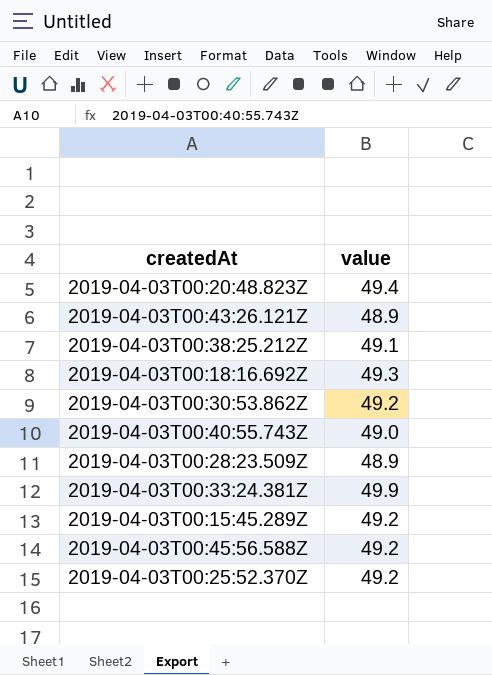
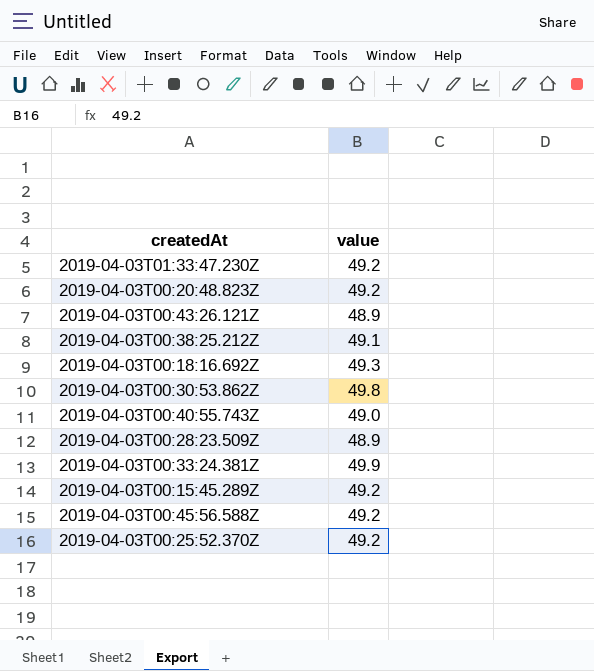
row 2019-04-03T01:33:47.230Z: none -> 49.2
2019-04-03T00:20:48.823Z | value: 49.4 -> 49.2
2019-04-03T00:30:53.862Z | value: 49.2 -> 49.8

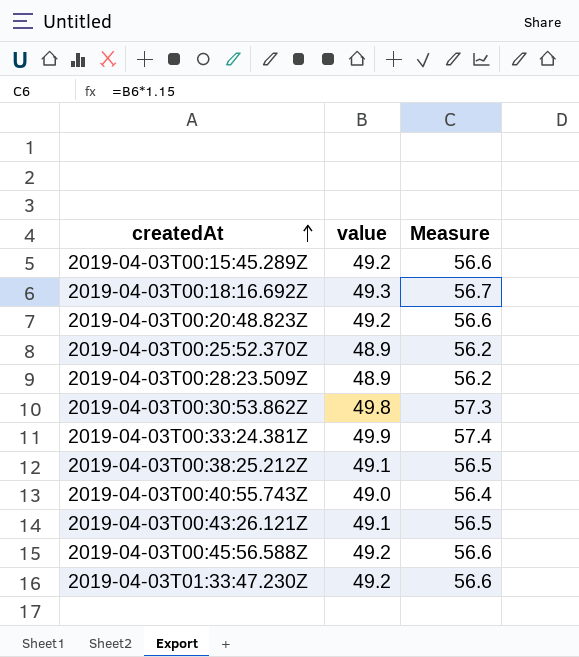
row order: none -> createdAt ascending
column Measure | formula: none -> [value] * 1.15
2019-04-03T00:25:52.370Z | value: 49.2 -> 48.9
2019-04-03T00:43:26.121Z | value: 48.9 -> 49.1

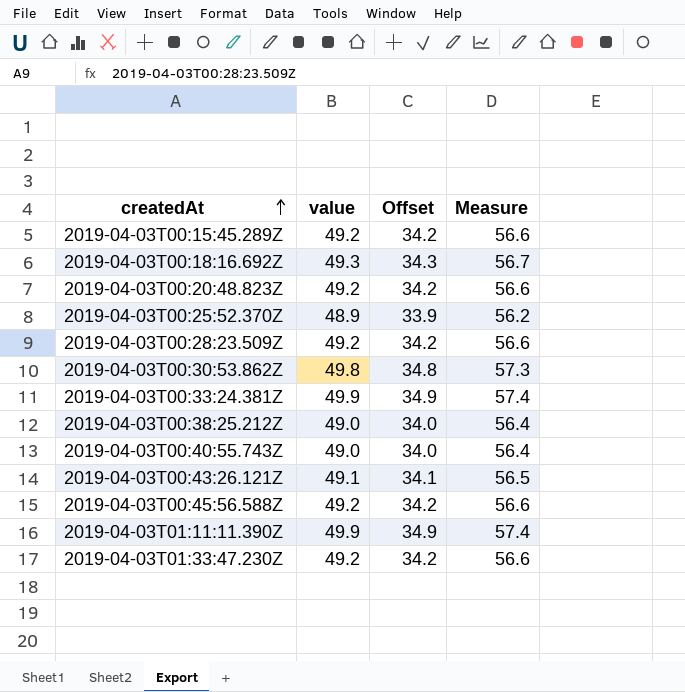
column Offset | formula: none -> [value] - 15
2019-04-03T00:28:23.509Z | value: 48.9 -> 49.2
2019-04-03T00:28:23.509Z | Measure: 56.2 -> 56.6
2019-04-03T00:38:25.212Z | value: 49.1 -> 49.0
2019-04-03T00:38:25.212Z | Measure: 56.5 -> 56.4
row 2019-04-03T01:11:11.390Z: none -> 49.9 | 34.9 | 57.4

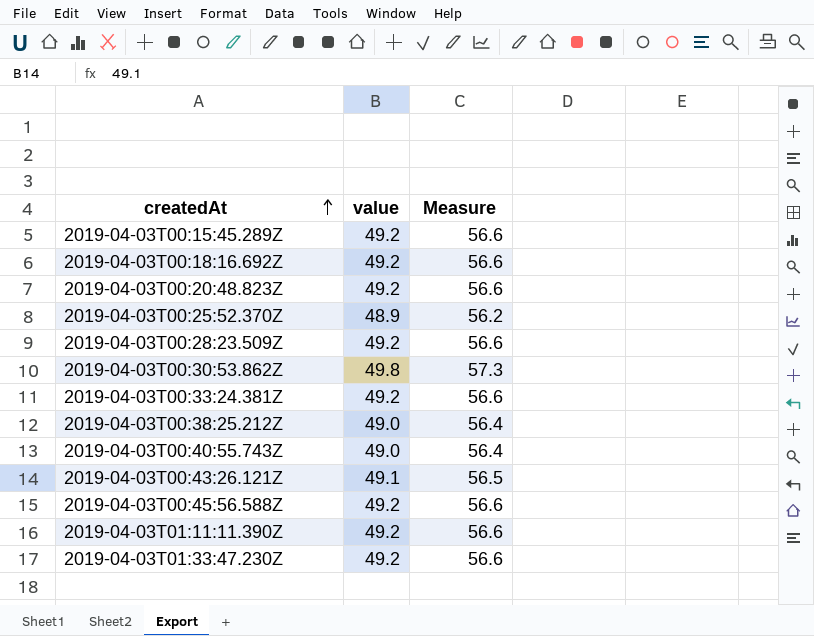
column Offset | formula: [value] - 15 -> none
2019-04-03T00:18:16.692Z | value: 49.3 -> 49.2
2019-04-03T00:18:16.692Z | Measure: 56.7 -> 56.6
2019-04-03T00:33:24.381Z | value: 49.9 -> 49.2
2019-04-03T00:33:24.381Z | Measure: 57.4 -> 56.6
2019-04-03T01:11:11.390Z | value: 49.9 -> 49.2
2019-04-03T01:11:11.390Z | Measure: 57.4 -> 56.6

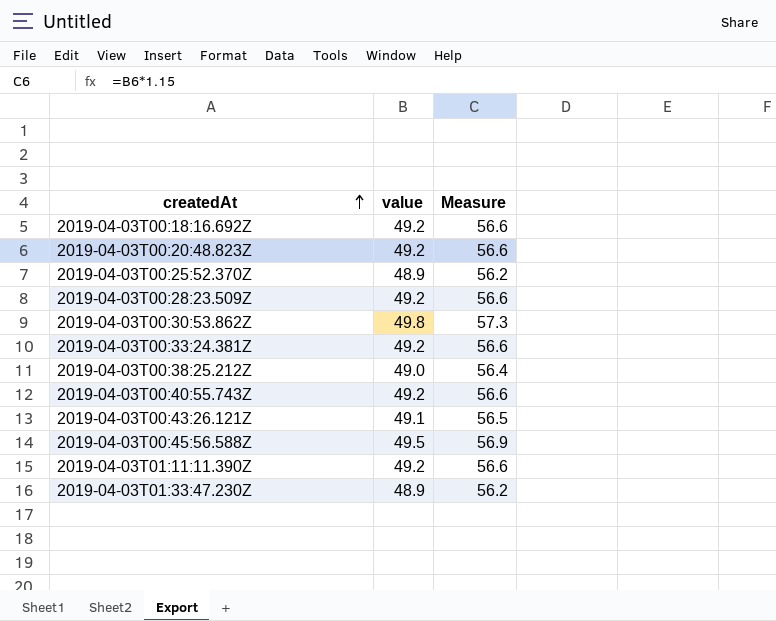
row 2019-04-03T00:15:45.289Z: 49.2 | 56.6 -> none
2019-04-03T00:40:55.743Z | value: 49.0 -> 49.2
2019-04-03T00:40:55.743Z | Measure: 56.4 -> 56.6
2019-04-03T00:45:56.588Z | value: 49.2 -> 49.5
2019-04-03T00:45:56.588Z | Measure: 56.6 -> 56.9
2019-04-03T01:33:47.230Z | value: 49.2 -> 48.9
2019-04-03T01:33:47.230Z | Measure: 56.6 -> 56.2

